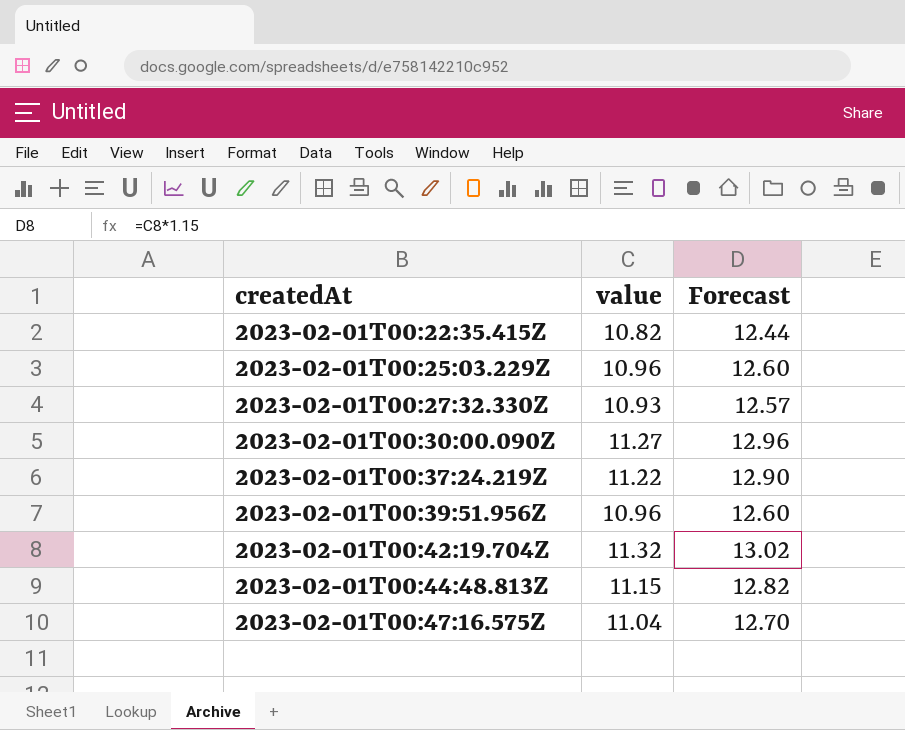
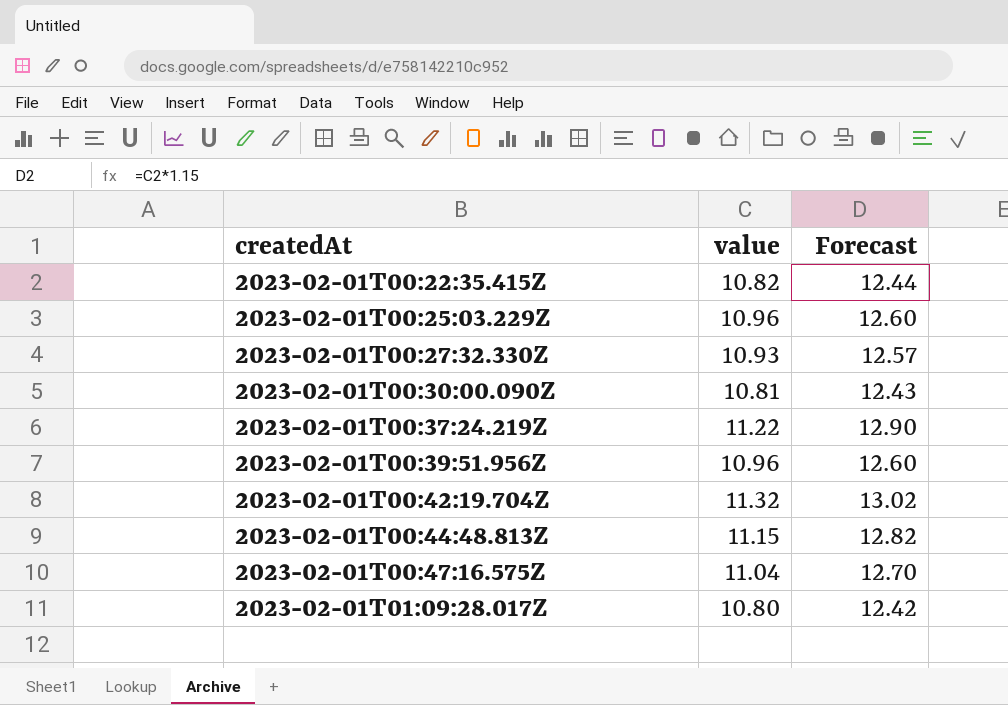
2023-02-01T00:30:00.090Z | value: 11.27 -> 10.81
2023-02-01T00:30:00.090Z | Forecast: 12.96 -> 12.43
row 2023-02-01T01:09:28.017Z: none -> 10.80 | 12.42

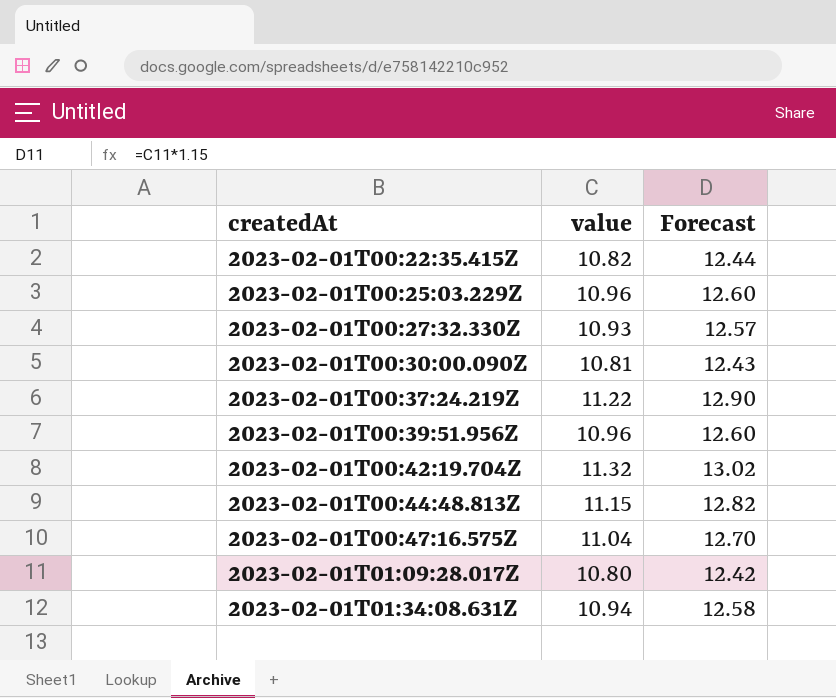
row 2023-02-01T01:34:08.631Z: none -> 10.94 | 12.58

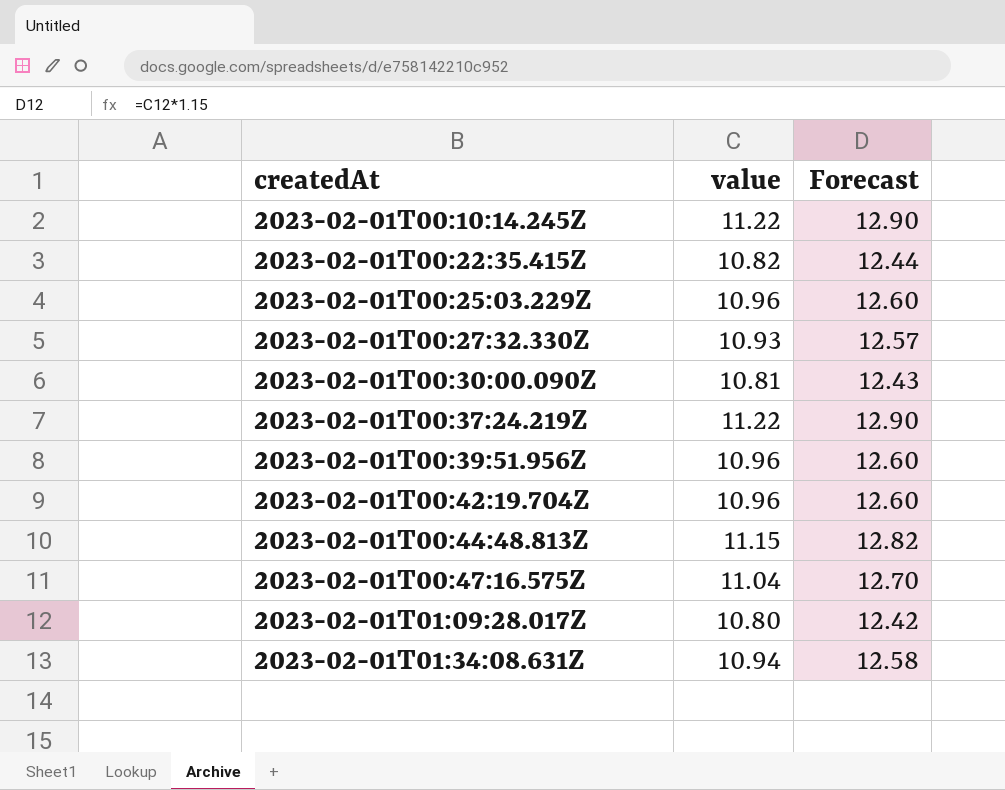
row 2023-02-01T00:10:14.245Z: none -> 11.22 | 12.90
2023-02-01T00:42:19.704Z | value: 11.32 -> 10.96
2023-02-01T00:42:19.704Z | Forecast: 13.02 -> 12.60

